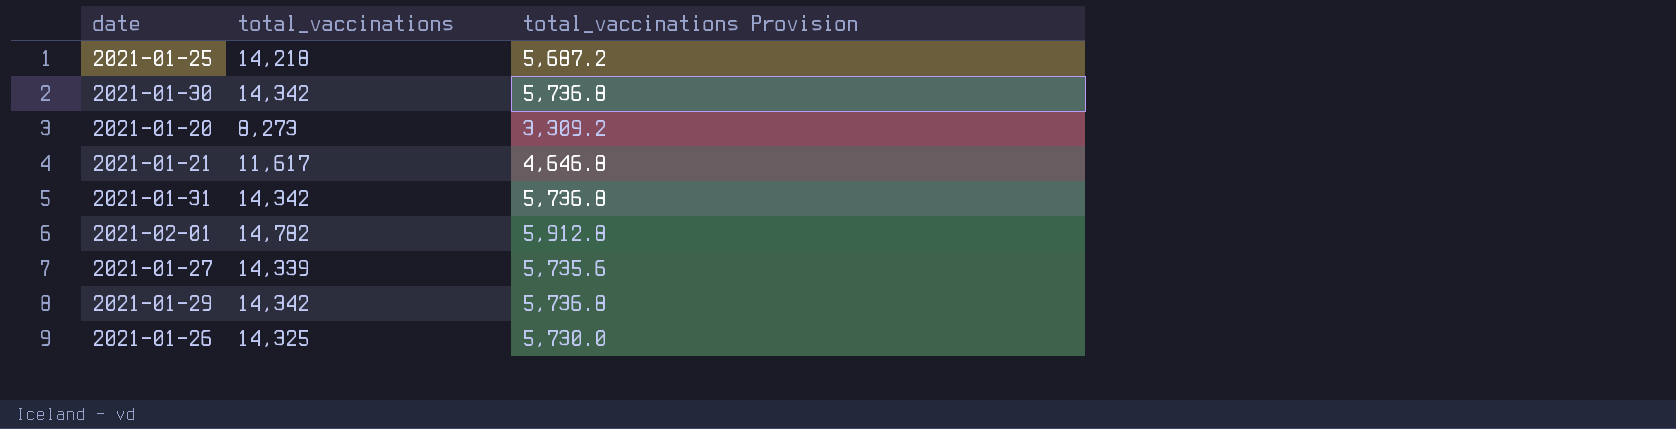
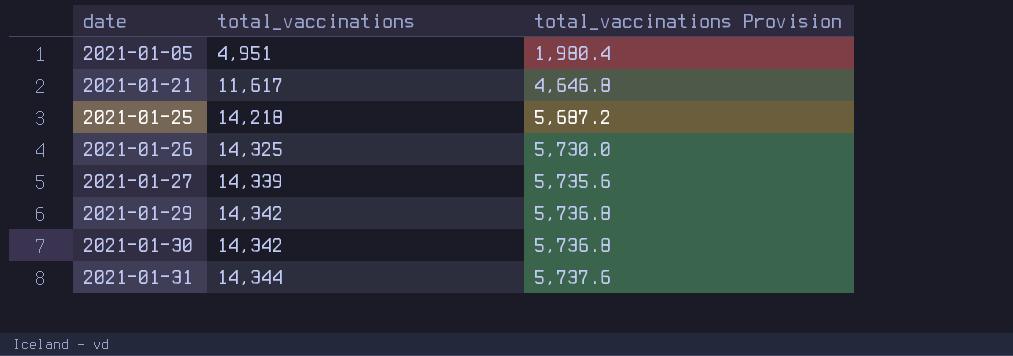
row order: none -> date ascending
row 2021-01-20: 8,273 | 3,309.2 -> none
row 2021-02-01: 14,782 | 5,912.8 -> none
row 2021-01-05: none -> 4,951 | 1,980.4
2021-01-31 | total_vaccinations: 14,342 -> 14,344
2021-01-31 | total_vaccinations Provision: 5,736.8 -> 5,737.6

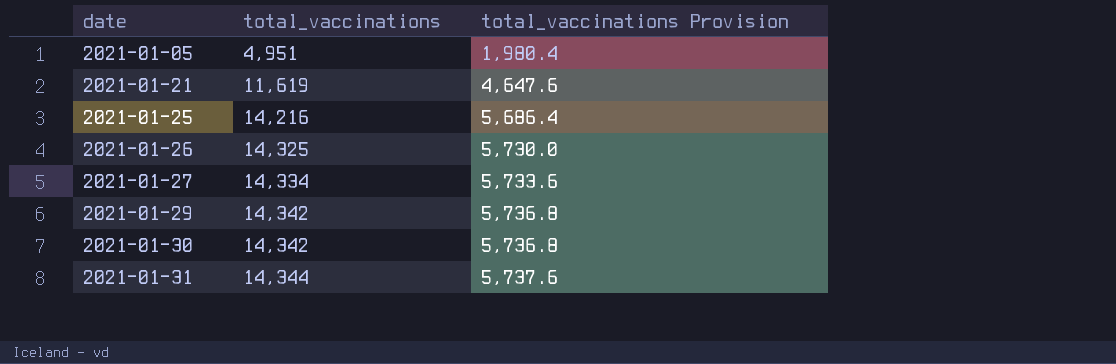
2021-01-21 | total_vaccinations: 11,617 -> 11,619
2021-01-21 | total_vaccinations Provision: 4,646.8 -> 4,647.6
2021-01-25 | total_vaccinations: 14,218 -> 14,216
2021-01-25 | total_vaccinations Provision: 5,687.2 -> 5,686.4
2021-01-27 | total_vaccinations: 14,339 -> 14,334
2021-01-27 | total_vaccinations Provision: 5,735.6 -> 5,733.6

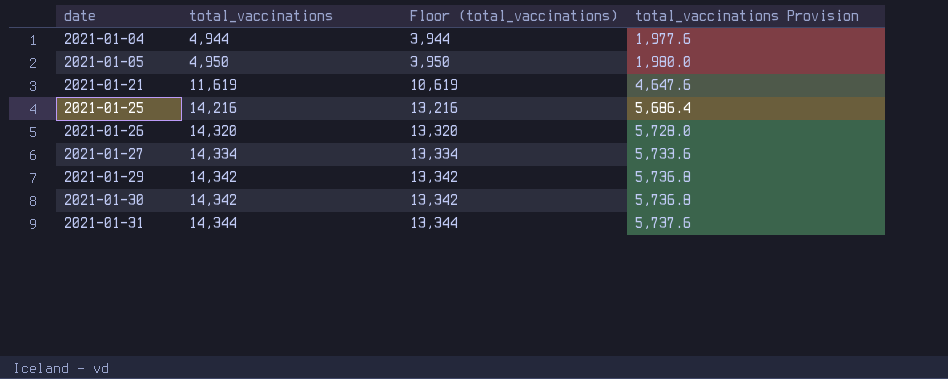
column Floor (total_vaccinations) | formula: none -> [total_vaccinations] - 1000
row 2021-01-04: none -> 4,944 | 3,944 | 1,977.6
2021-01-05 | total_vaccinations: 4,951 -> 4,950
2021-01-05 | total_vaccinations Provision: 1,980.4 -> 1,980.0
2021-01-26 | total_vaccinations: 14,325 -> 14,320
2021-01-26 | total_vaccinations Provision: 5,730.0 -> 5,728.0

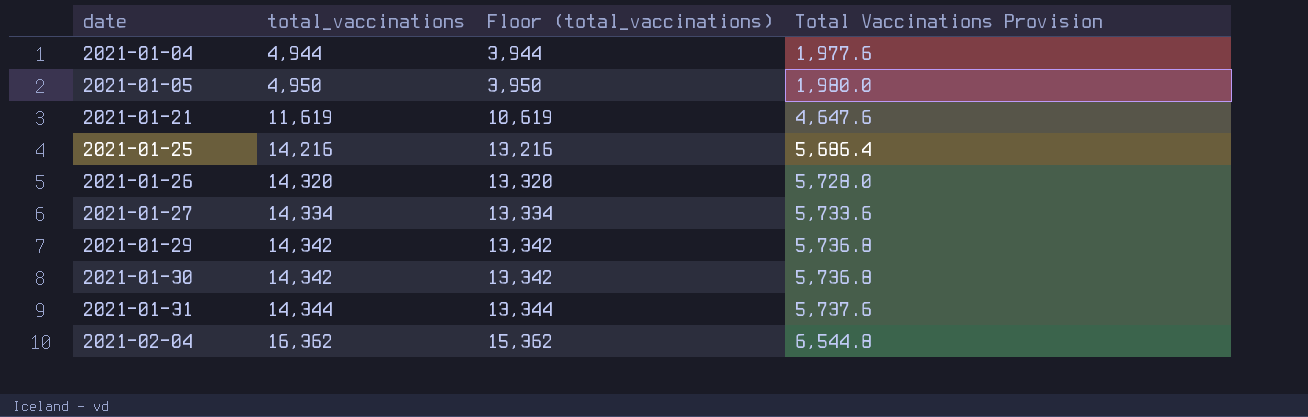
column name: total_vaccinations Provision -> Total Vaccinations Provision
row 2021-02-04: none -> 16,362 | 15,362 | 6,544.8

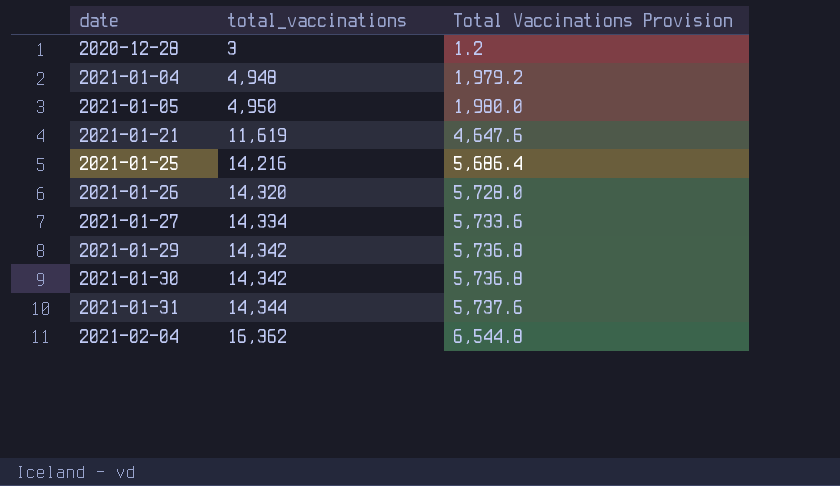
column Floor (total_vaccinations) | formula: [total_vaccinations] - 1000 -> none
row 2020-12-28: none -> 3 | 1.2
2021-01-04 | total_vaccinations: 4,944 -> 4,948
2021-01-04 | Total Vaccinations Provision: 1,977.6 -> 1,979.2

